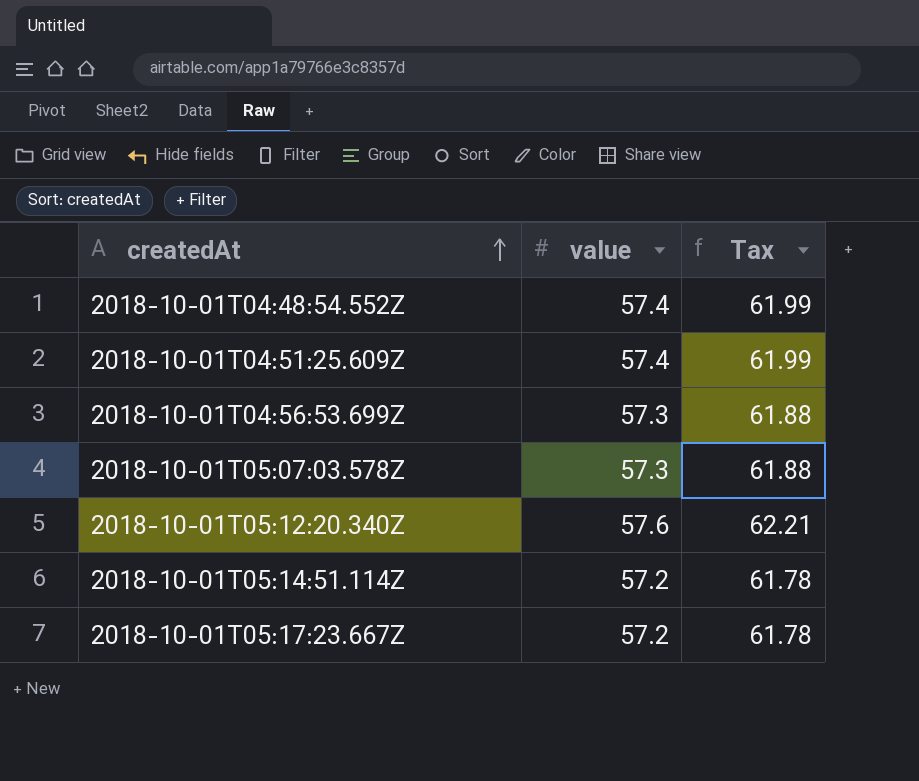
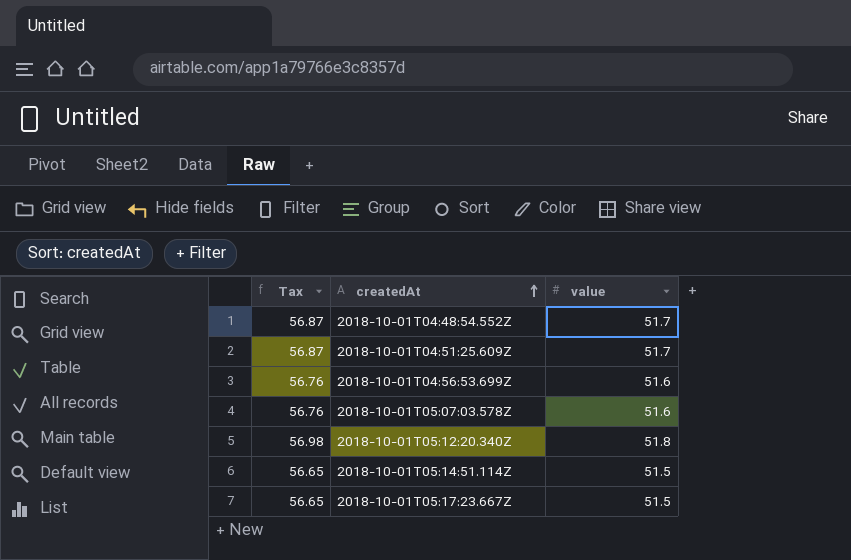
column Tax | formula: [value] * 1.08 -> [value] * 1.1
column Tax | position: 3 -> 1
2018-10-01T04:48:54.552Z | value: 57.4 -> 51.7
2018-10-01T04:51:25.609Z | value: 57.4 -> 51.7
2018-10-01T04:56:53.699Z | value: 57.3 -> 51.6
2018-10-01T05:07:03.578Z | value: 57.3 -> 51.6
2018-10-01T05:12:20.340Z | value: 57.6 -> 51.8
2018-10-01T05:14:51.114Z | value: 57.2 -> 51.5
2018-10-01T05:17:23.667Z | value: 57.2 -> 51.5

